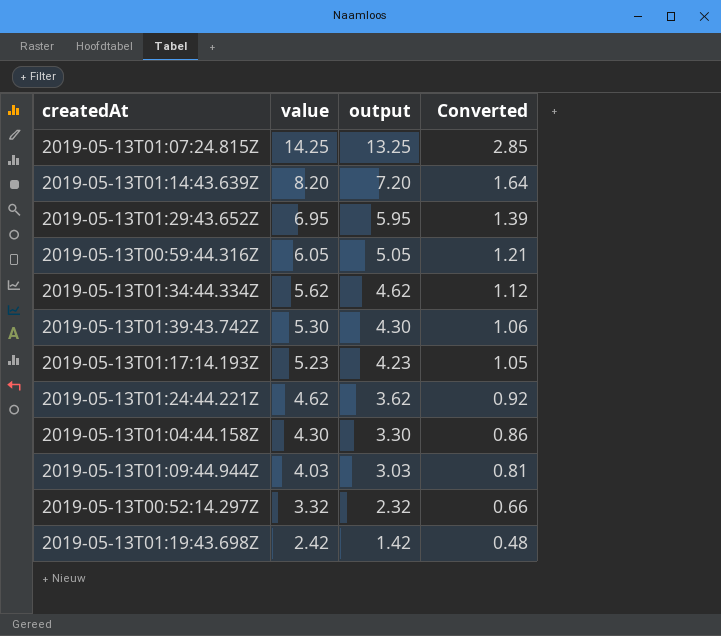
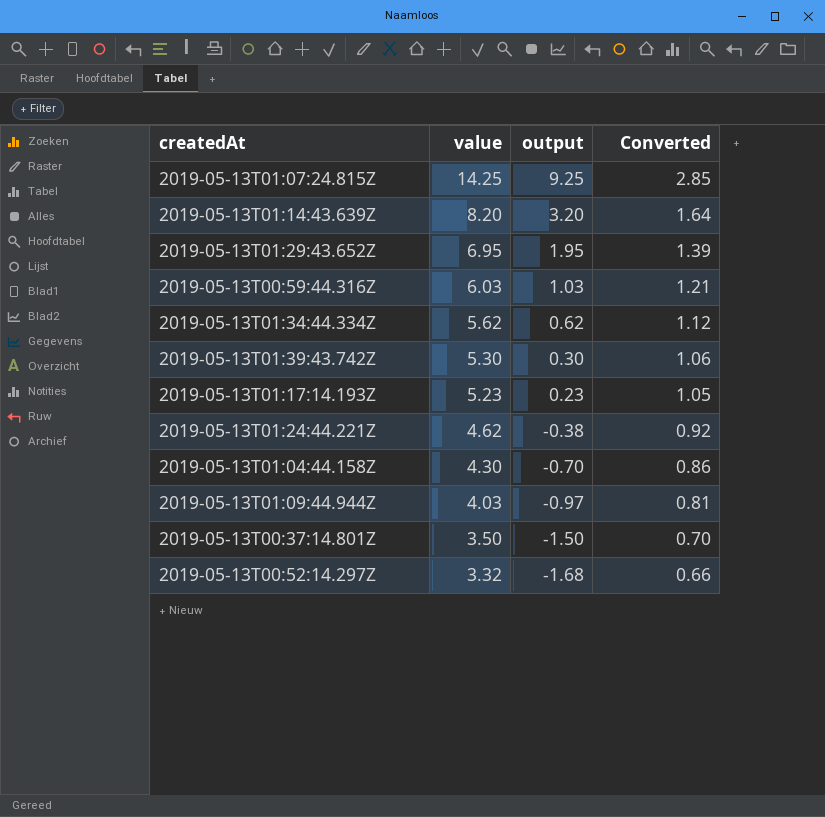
column output | formula: [value] - 1 -> [value] - 5
row 2019-05-13T01:19:43.698Z: 2.42 | 1.42 | 0.48 -> none
2019-05-13T00:59:44.316Z | value: 6.05 -> 6.03
row 2019-05-13T00:37:14.801Z: none -> 3.50 | -1.50 | 0.70

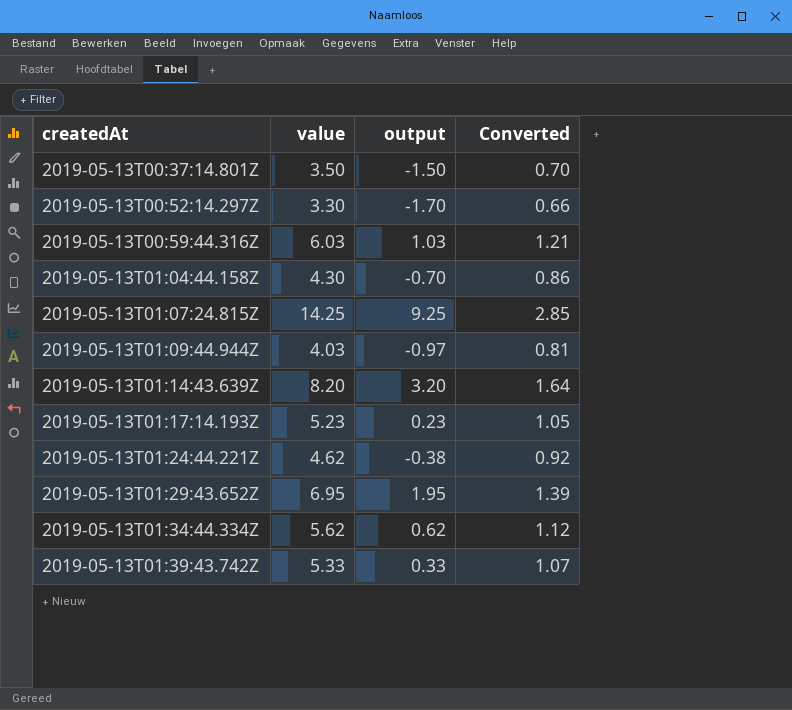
row order: value descending -> createdAt ascending
2019-05-13T00:52:14.297Z | value: 3.32 -> 3.30
2019-05-13T00:52:14.297Z | output: -1.68 -> -1.70
2019-05-13T01:39:43.742Z | value: 5.30 -> 5.33
2019-05-13T01:39:43.742Z | output: 0.30 -> 0.33
2019-05-13T01:39:43.742Z | Converted: 1.06 -> 1.07

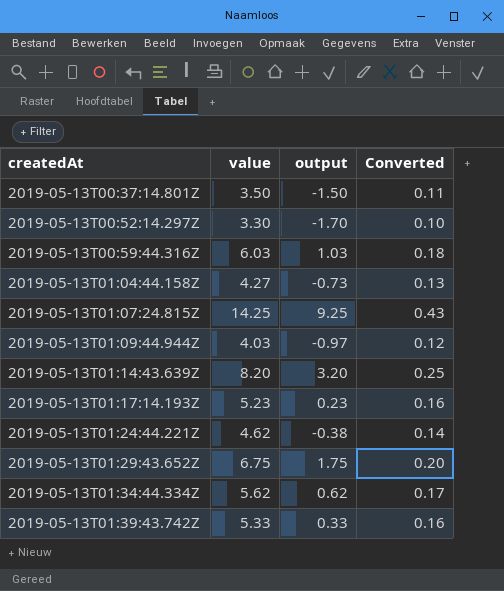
column Converted | formula: [value] * 0.2 -> [value] * 0.03
2019-05-13T01:04:44.158Z | value: 4.30 -> 4.27
2019-05-13T01:04:44.158Z | output: -0.70 -> -0.73
2019-05-13T01:29:43.652Z | value: 6.95 -> 6.75
2019-05-13T01:29:43.652Z | output: 1.95 -> 1.75

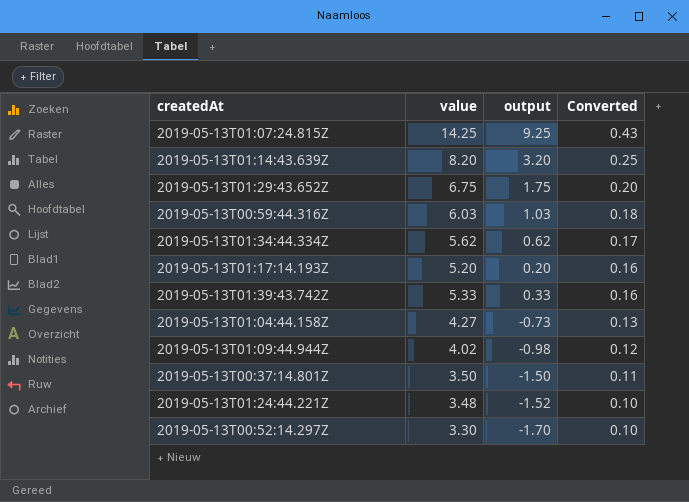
row order: createdAt ascending -> Converted descending
2019-05-13T01:17:14.193Z | value: 5.23 -> 5.20
2019-05-13T01:17:14.193Z | output: 0.23 -> 0.20
2019-05-13T01:09:44.944Z | value: 4.03 -> 4.02
2019-05-13T01:09:44.944Z | output: -0.97 -> -0.98
2019-05-13T01:24:44.221Z | value: 4.62 -> 3.48
2019-05-13T01:24:44.221Z | output: -0.38 -> -1.52
2019-05-13T01:24:44.221Z | Converted: 0.14 -> 0.10

